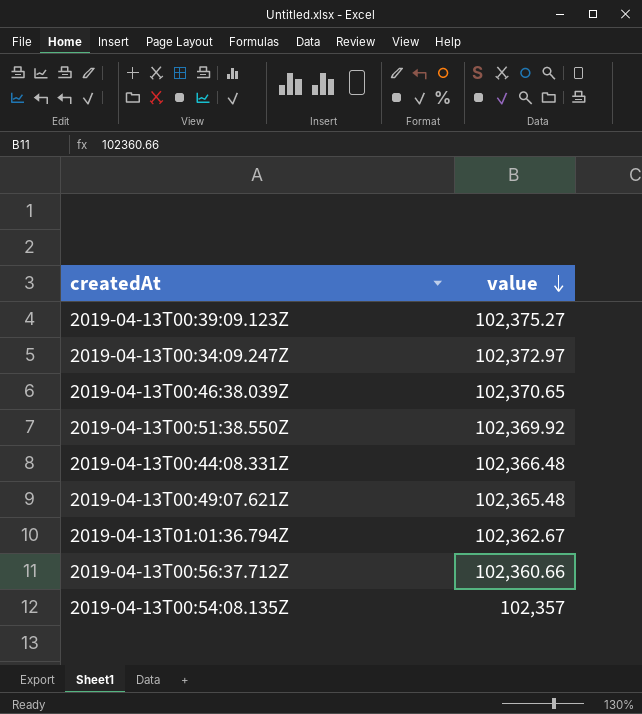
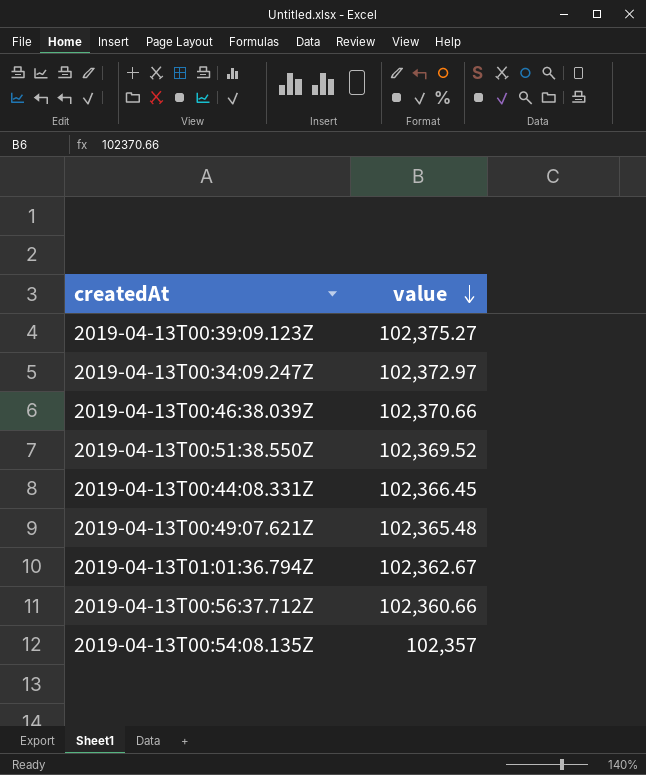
2019-04-13T00:46:38.039Z | value: 102,370.65 -> 102,370.66
2019-04-13T00:51:38.550Z | value: 102,369.92 -> 102,369.52
2019-04-13T00:44:08.331Z | value: 102,366.48 -> 102,366.45

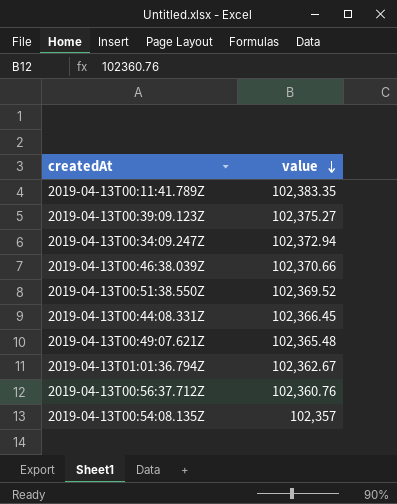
row 2019-04-13T00:11:41.789Z: none -> 102,383.35
2019-04-13T00:34:09.247Z | value: 102,372.97 -> 102,372.94
2019-04-13T00:56:37.712Z | value: 102,360.66 -> 102,360.76

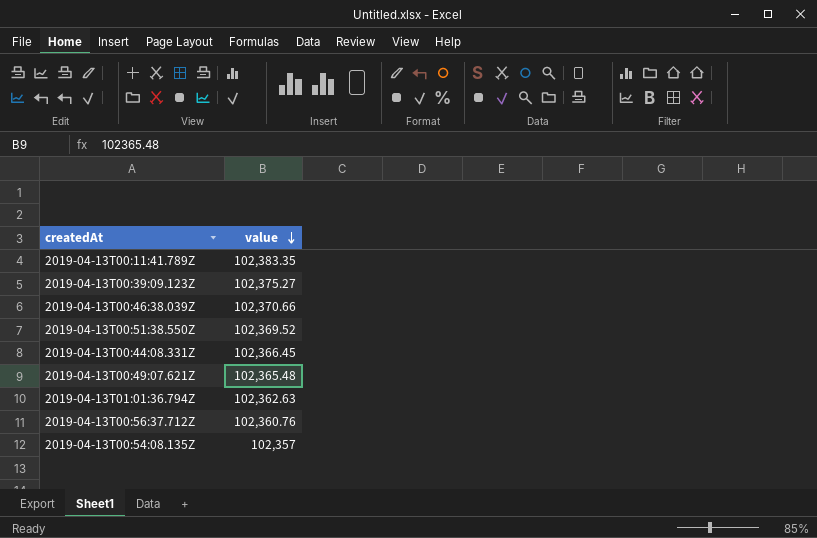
row 2019-04-13T00:34:09.247Z: 102,372.94 -> none
2019-04-13T01:01:36.794Z | value: 102,362.67 -> 102,362.63

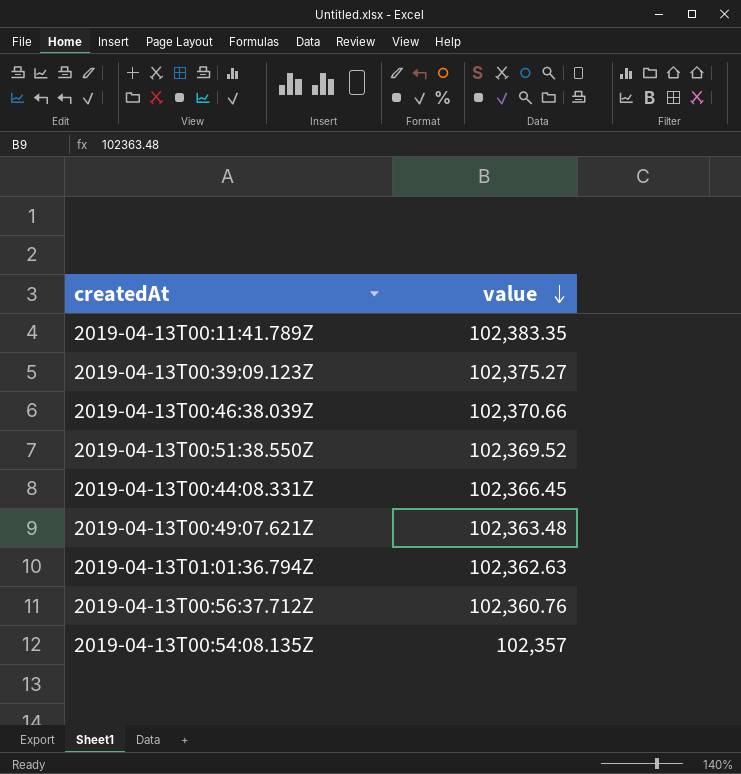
2019-04-13T00:49:07.621Z | value: 102,365.48 -> 102,363.48

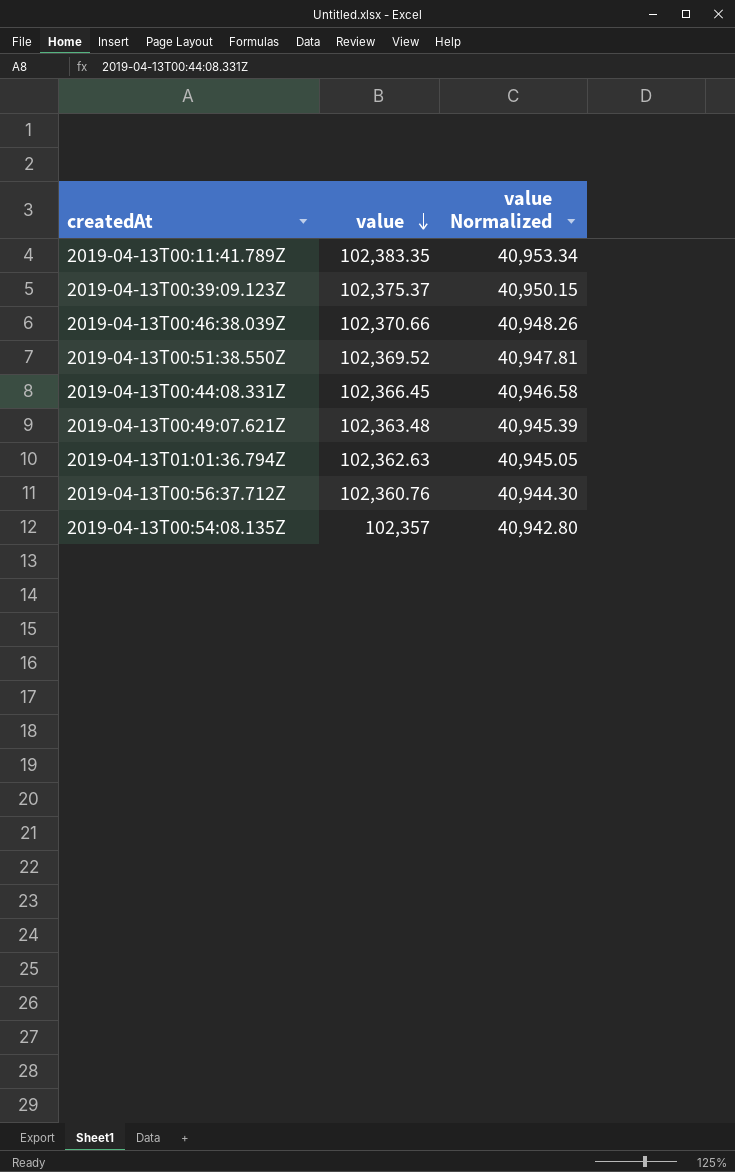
column value Normalized | formula: none -> [value] * 0.4
2019-04-13T00:39:09.123Z | value: 102,375.27 -> 102,375.37

